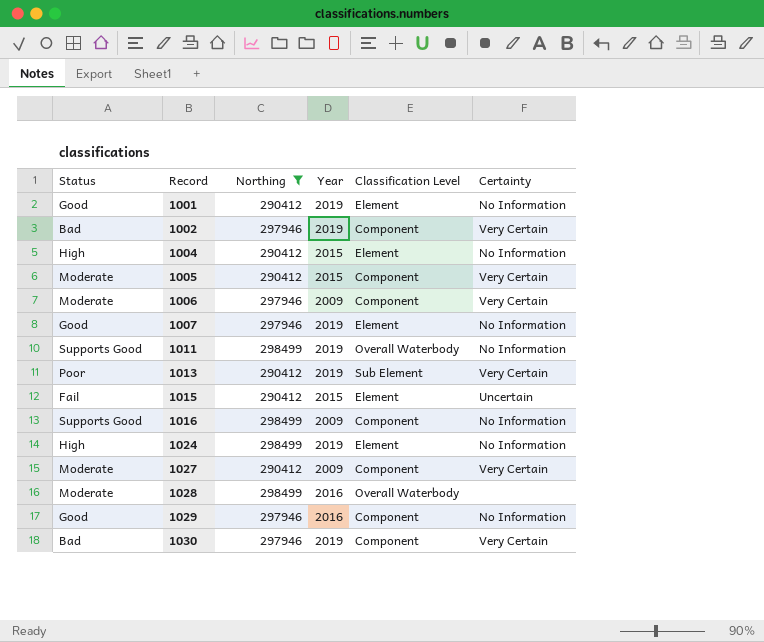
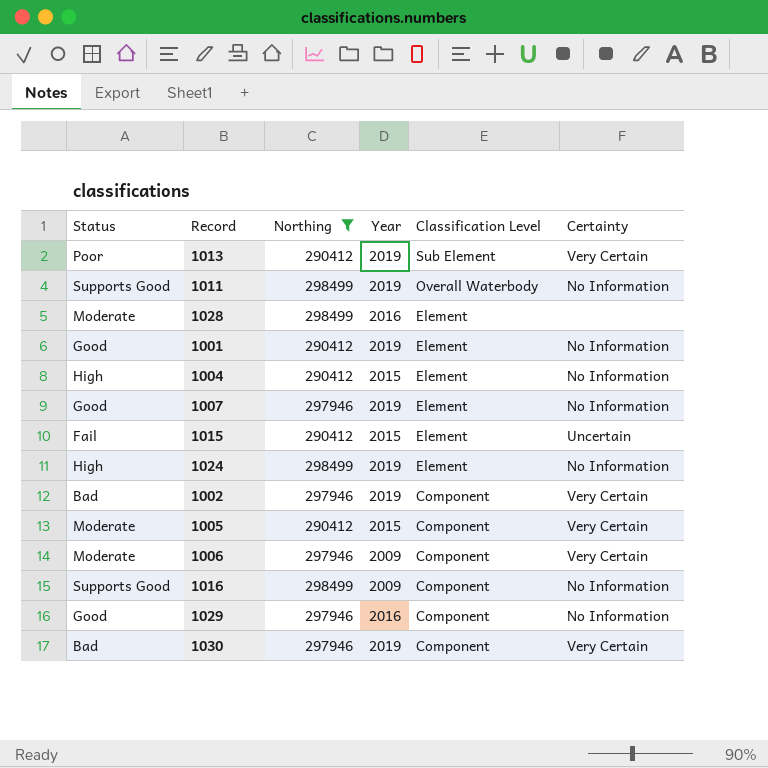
row order: Record ascending -> Classification Level descending
row 1027: Moderate | 290412 | 2009 | Component | Very Certain -> none
1028 | Classification Level: Overall Waterbody -> Element

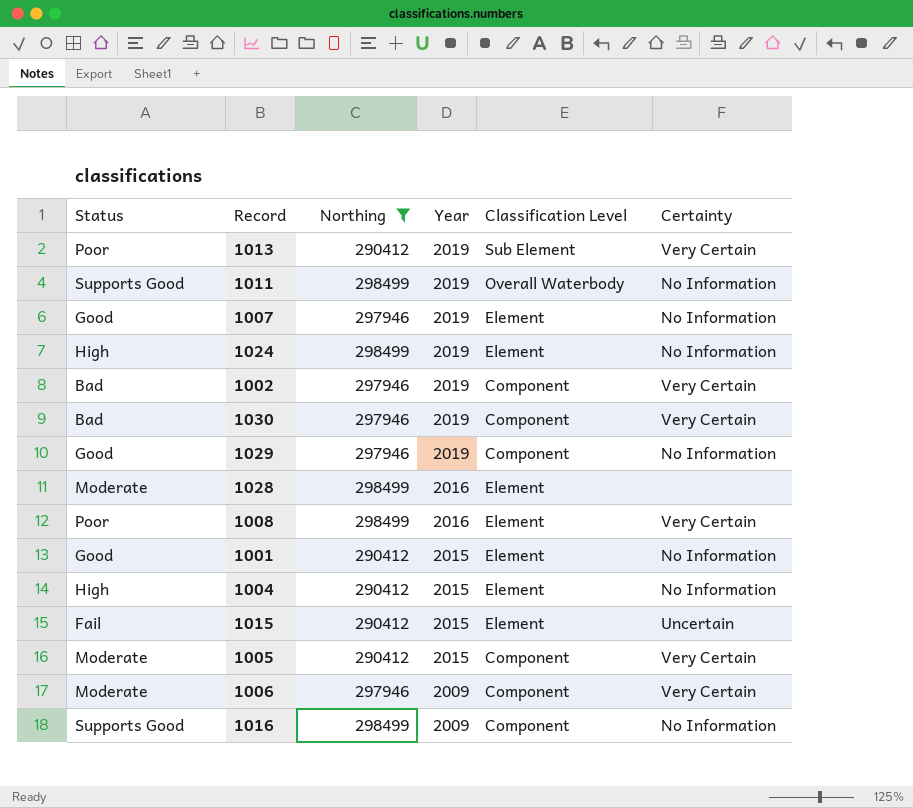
row order: Classification Level descending -> Year descending
1029 | Year: 2016 -> 2019
row 1008: none -> Poor | 298499 | 2016 | Element | Very Certain
1001 | Year: 2019 -> 2015

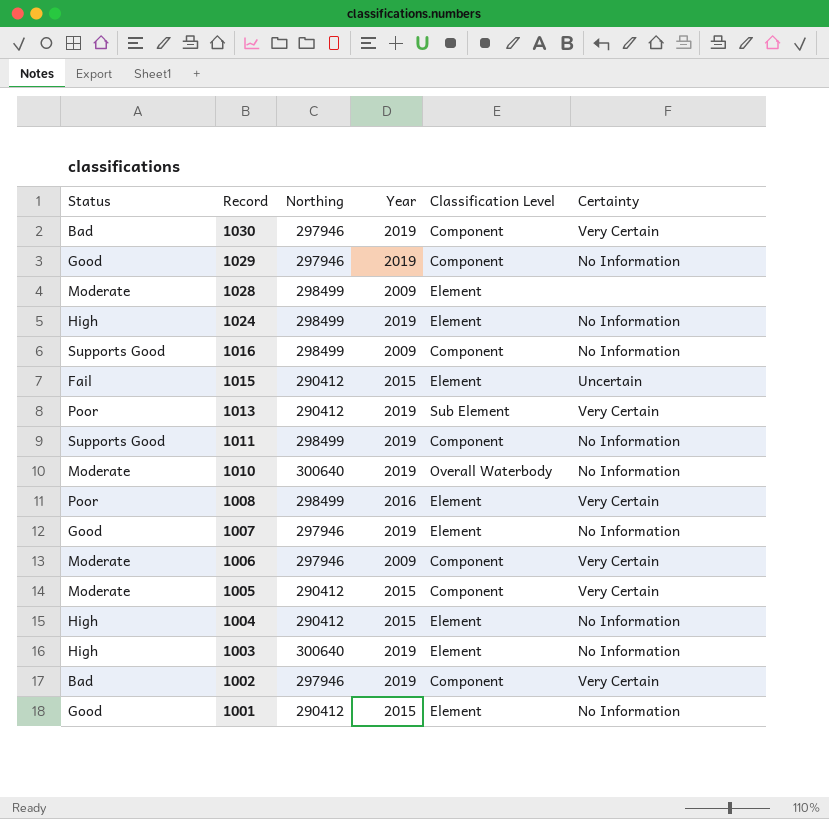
filter: Northing != 300640 -> none
row order: Year descending -> Record descending
1028 | Year: 2016 -> 2009
1011 | Classification Level: Overall Waterbody -> Component

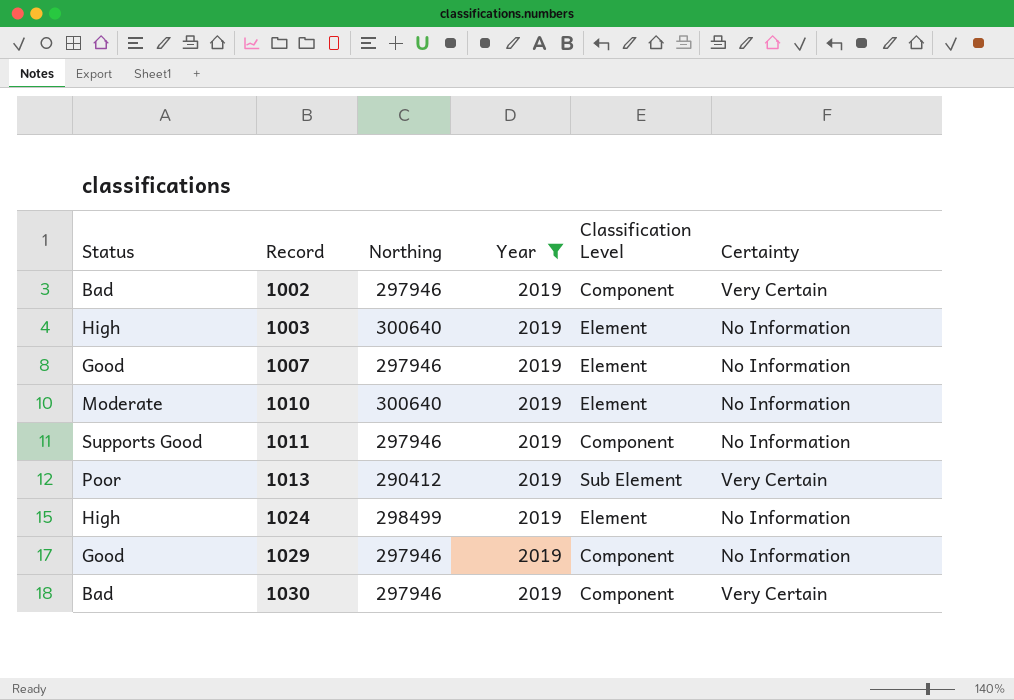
filter: none -> Year = 2019
row order: Record descending -> Record ascending
1010 | Classification Level: Overall Waterbody -> Element
1011 | Northing: 298499 -> 297946

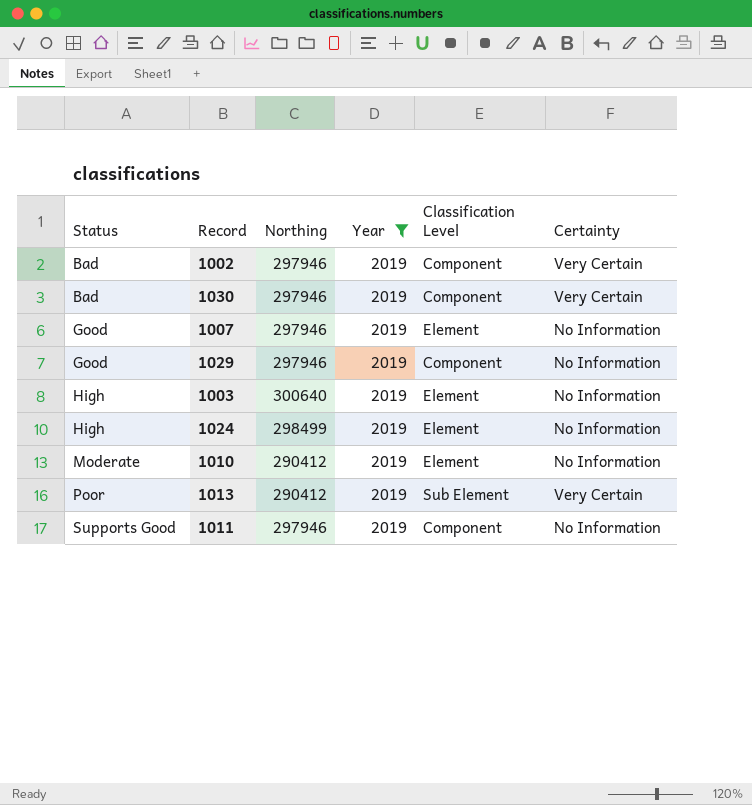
row order: Record ascending -> Status ascending
1010 | Northing: 300640 -> 290412

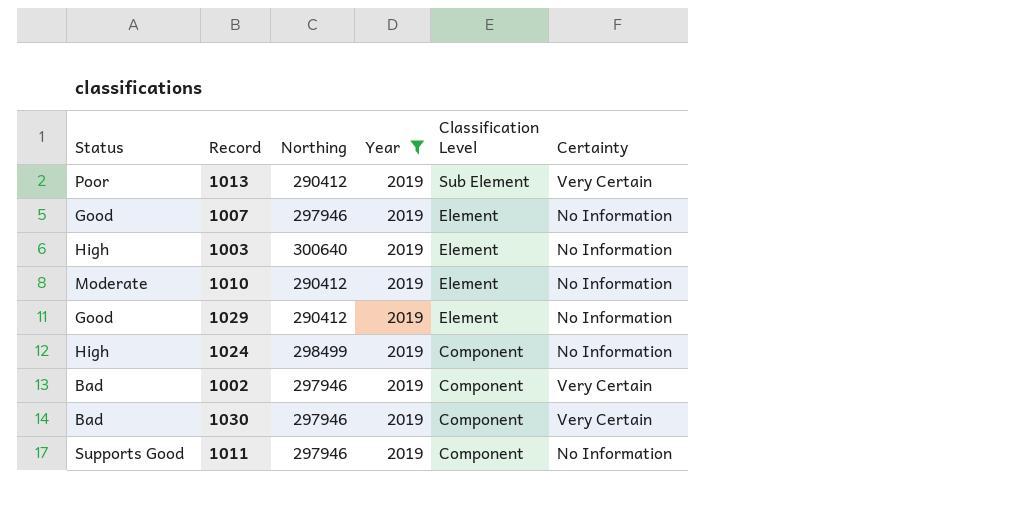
row order: Status ascending -> Classification Level descending
1029 | Northing: 297946 -> 290412
1029 | Classification Level: Component -> Element
1024 | Classification Level: Element -> Component

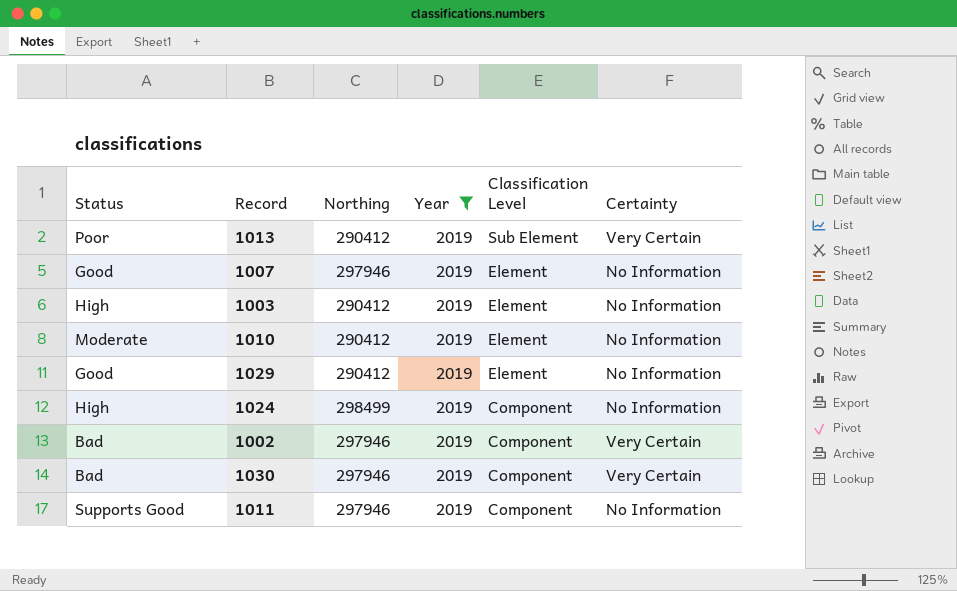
1003 | Northing: 300640 -> 290412

